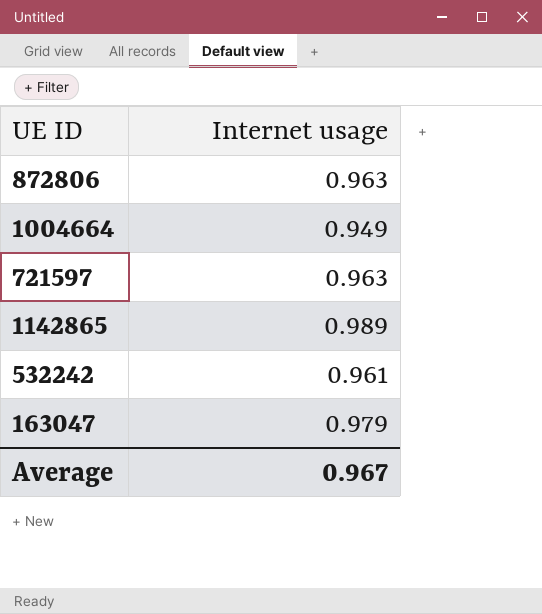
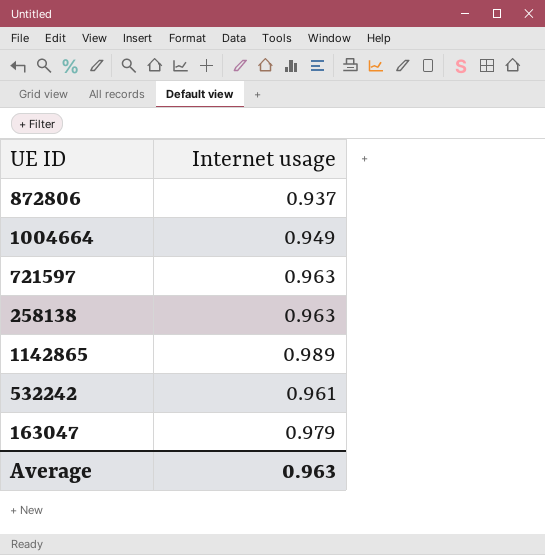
872806 | Internet usage: 0.963 -> 0.937
row 258138: none -> 0.963
Average | Internet usage: 0.967 -> 0.963

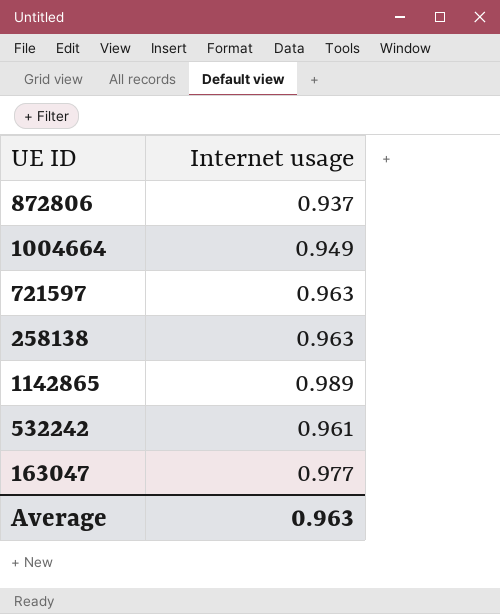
163047 | Internet usage: 0.979 -> 0.977

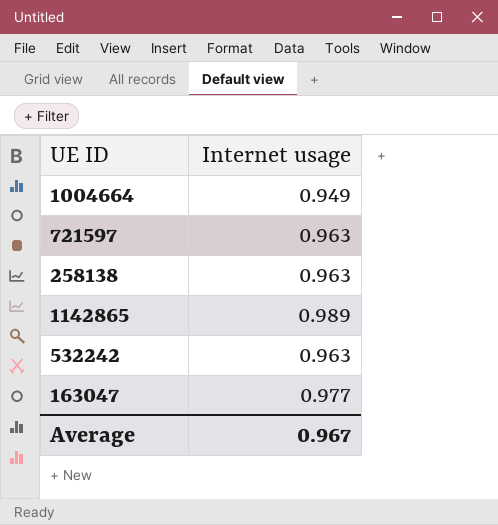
row 872806: 0.937 -> none
532242 | Internet usage: 0.961 -> 0.963
Average | Internet usage: 0.963 -> 0.967

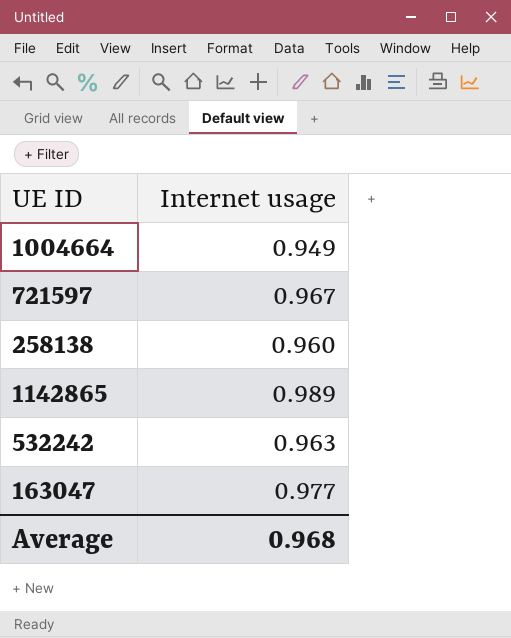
721597 | Internet usage: 0.963 -> 0.967
258138 | Internet usage: 0.963 -> 0.960
Average | Internet usage: 0.967 -> 0.968

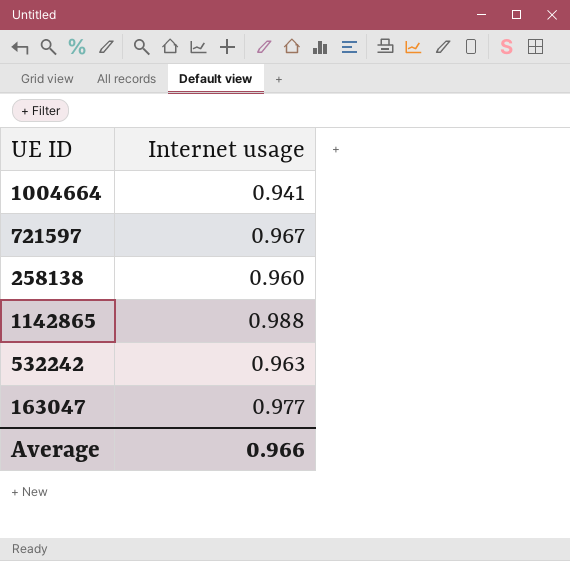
1004664 | Internet usage: 0.949 -> 0.941
1142865 | Internet usage: 0.989 -> 0.988
Average | Internet usage: 0.968 -> 0.966

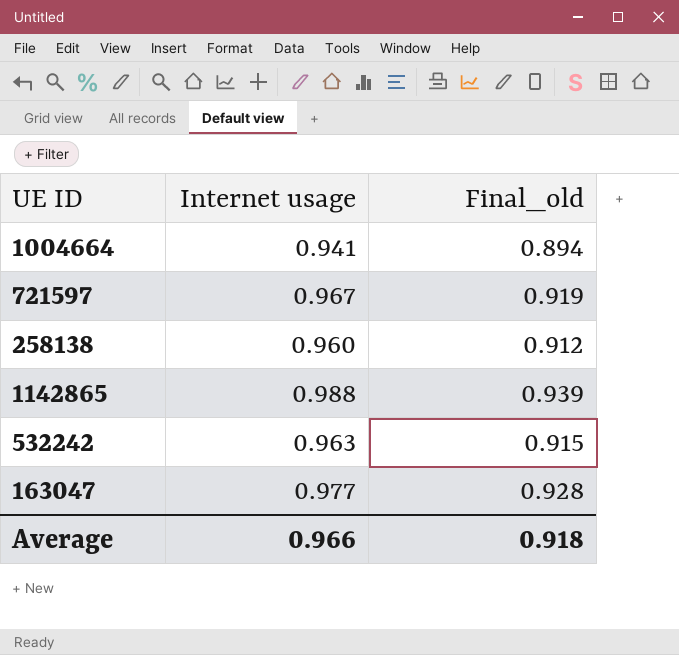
column Final_old | formula: none -> [Internet usage] * 0.95

